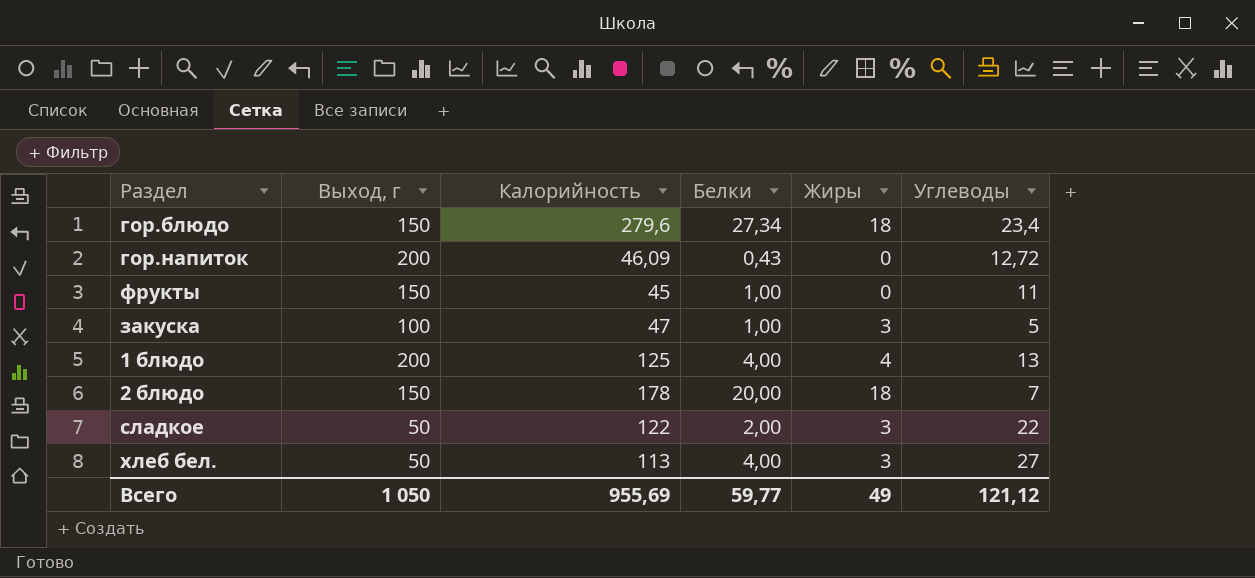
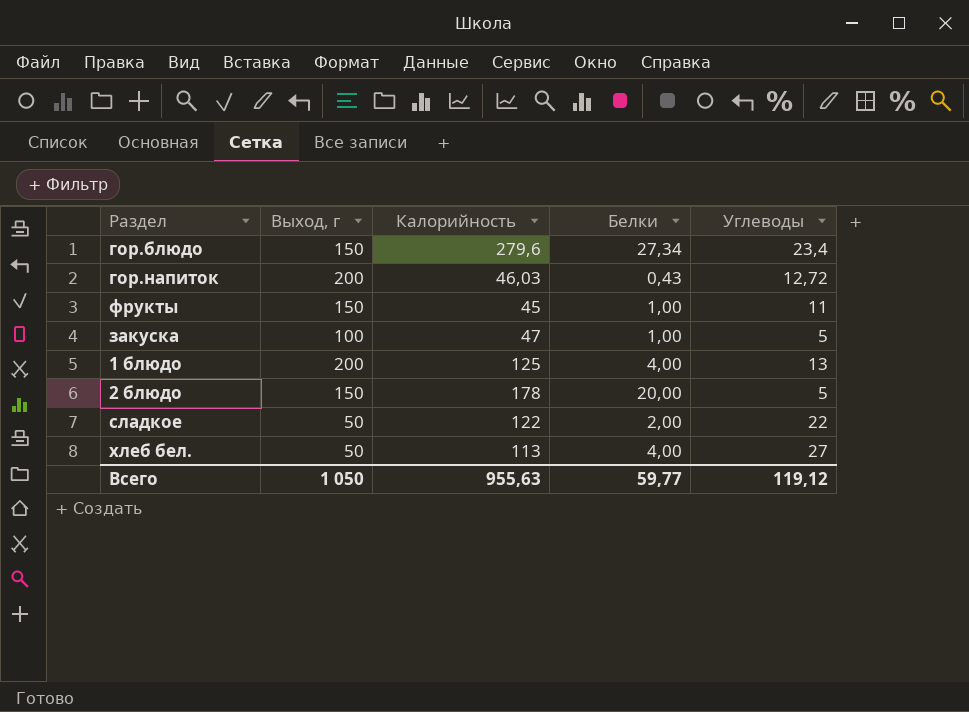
column Жиры | position: 5 -> none
гор.напиток | Калорийность: 46,09 -> 46,03
2 блюдо | Углеводы: 7 -> 5
Всего | Калорийность: 955,69 -> 955,63
Всего | Углеводы: 121,12 -> 119,12

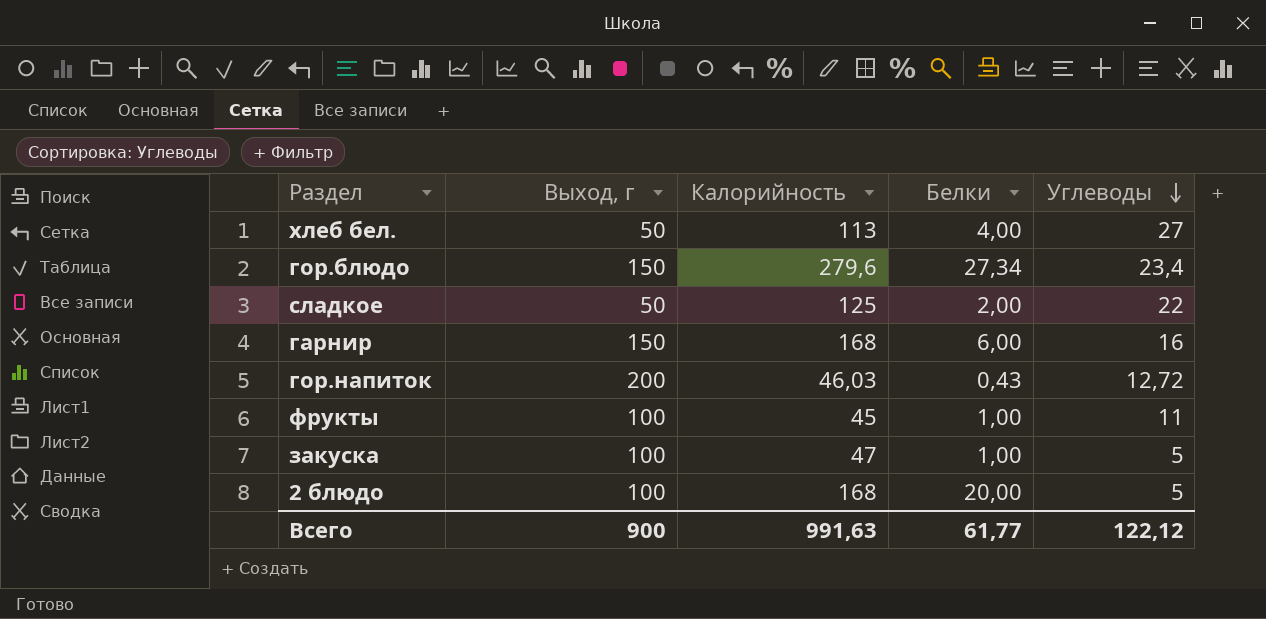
row order: none -> Углеводы descending
row 1 блюдо: 200 | 125 | 4,00 | 13 -> none
сладкое | Калорийность: 122 -> 125
row гарнир: none -> 150 | 168 | 6,00 | 16
фрукты | Выход, г: 150 -> 100
2 блюдо | Выход, г: 150 -> 100
2 блюдо | Калорийность: 178 -> 168
Всего | Выход, г: 1 050 -> 900
Всего | Калорийность: 955,63 -> 991,63
Всего | Белки: 59,77 -> 61,77
Всего | Углеводы: 119,12 -> 122,12

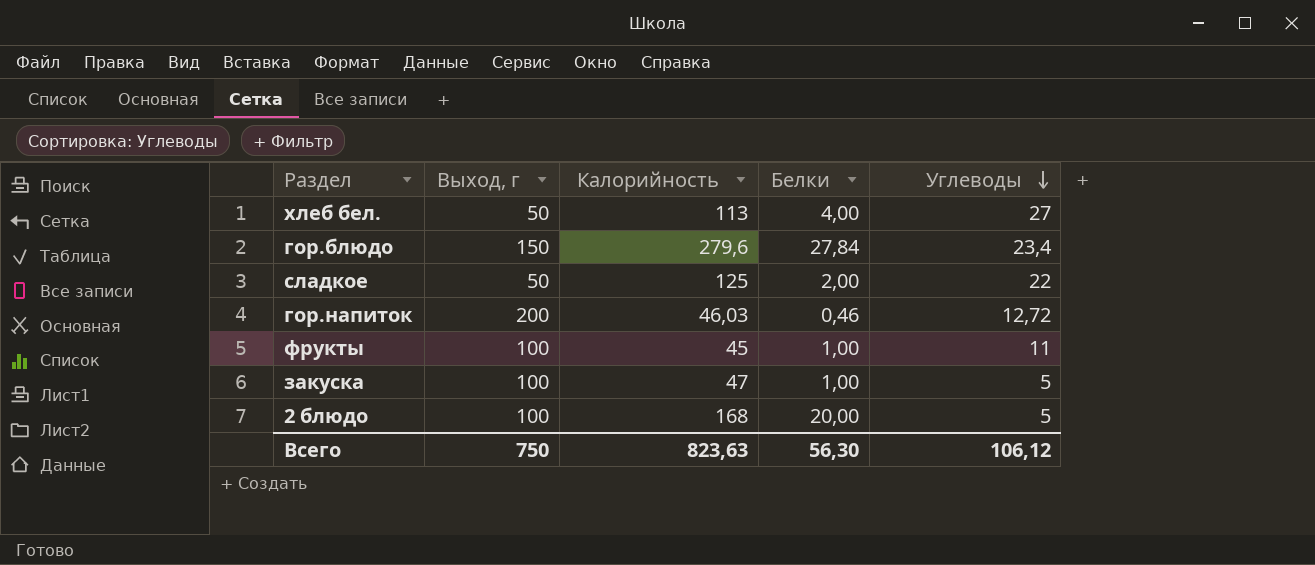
row гарнир: 150 | 168 | 6,00 | 16 -> none
гор.блюдо | Белки: 27,34 -> 27,84
гор.напиток | Белки: 0,43 -> 0,46
Всего | Выход, г: 900 -> 750
Всего | Калорийность: 991,63 -> 823,63
Всего | Белки: 61,77 -> 56,30
Всего | Углеводы: 122,12 -> 106,12

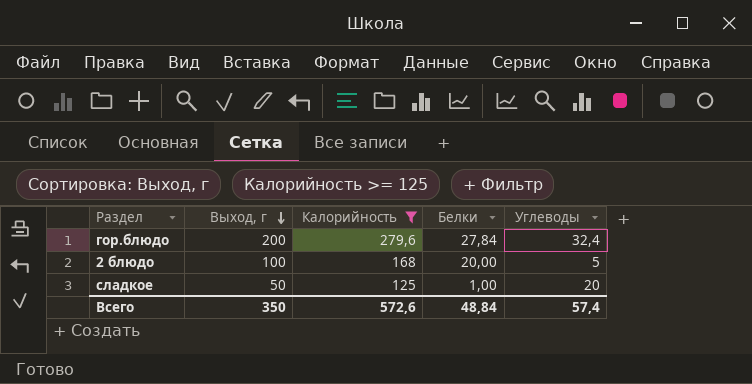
filter: none -> Калорийность >= 125
row order: Углеводы descending -> Выход, г descending
гор.блюдо | Выход, г: 150 -> 200
гор.блюдо | Углеводы: 23,4 -> 32,4
сладкое | Белки: 2,00 -> 1,00
сладкое | Углеводы: 22 -> 20
Всего | Выход, г: 750 -> 350
Всего | Калорийность: 823,63 -> 572,6
Всего | Белки: 56,30 -> 48,84
Всего | Углеводы: 106,12 -> 57,4

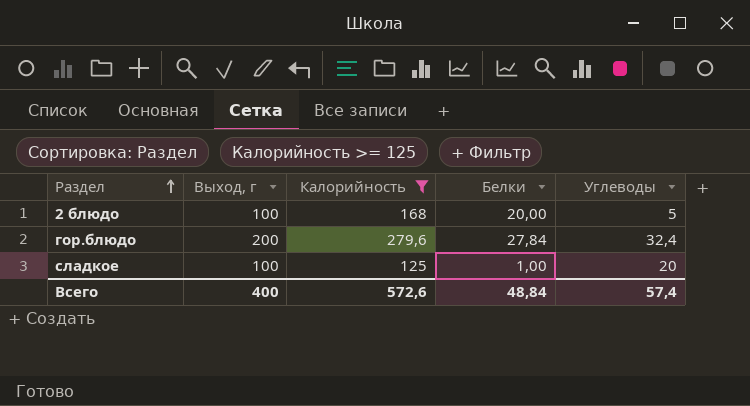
row order: Выход, г descending -> Раздел ascending
сладкое | Выход, г: 50 -> 100
Всего | Выход, г: 350 -> 400

